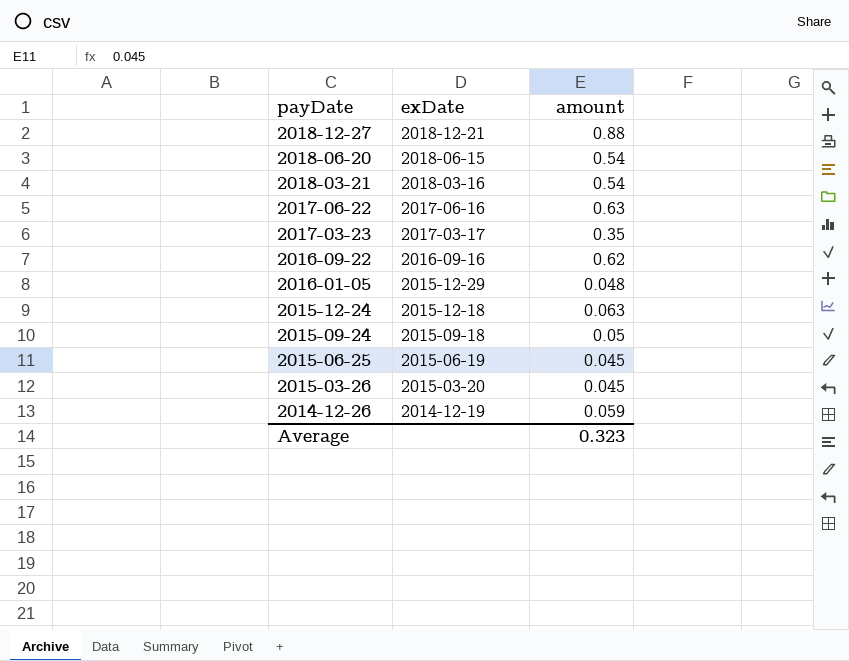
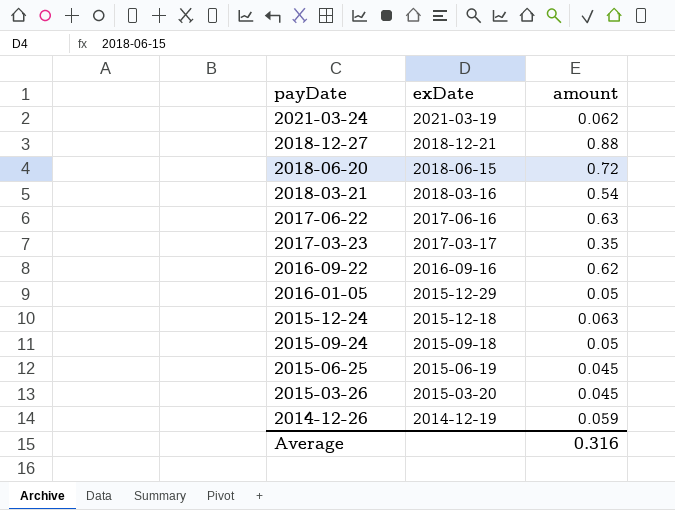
row 2021-03-24: none -> 2021-03-19 | 0.062
2018-06-20 | amount: 0.54 -> 0.72
2016-01-05 | amount: 0.048 -> 0.05
Average | amount: 0.323 -> 0.316

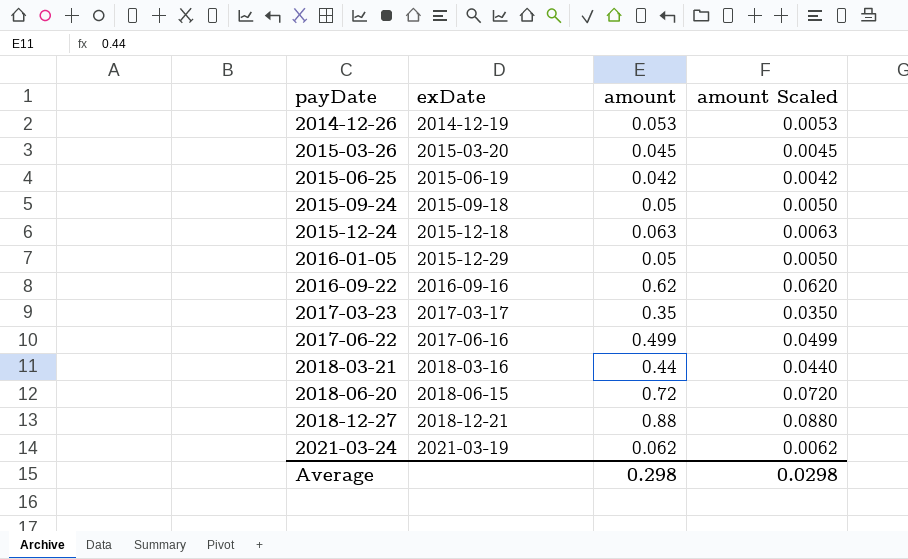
row order: payDate descending -> payDate ascending
column amount Scaled | formula: none -> [amount] * 0.1
2014-12-26 | amount: 0.059 -> 0.053
2015-06-25 | amount: 0.045 -> 0.042
2017-06-22 | amount: 0.63 -> 0.499
2018-03-21 | amount: 0.54 -> 0.44
Average | amount: 0.316 -> 0.298

